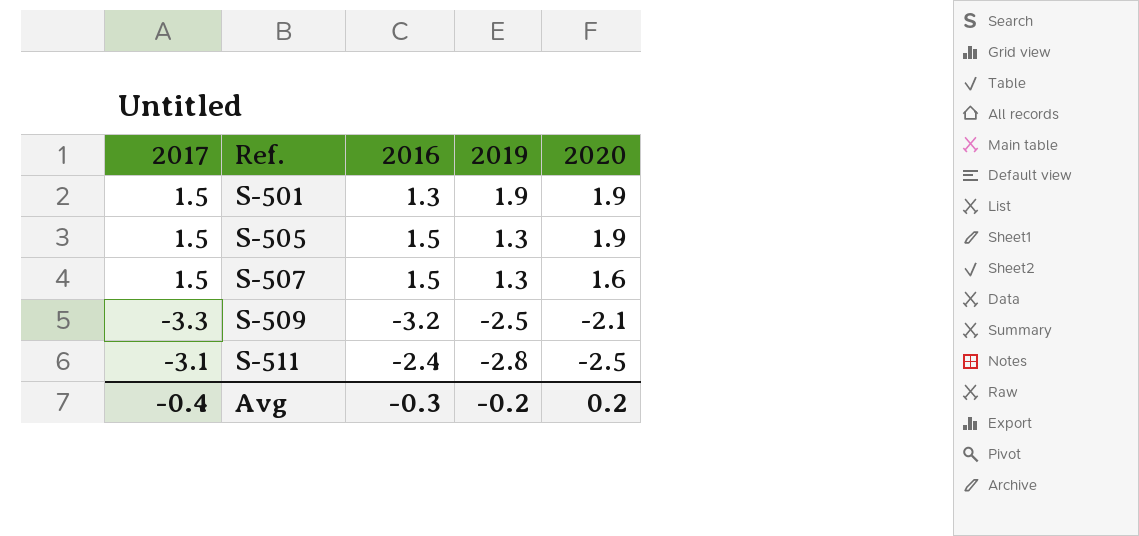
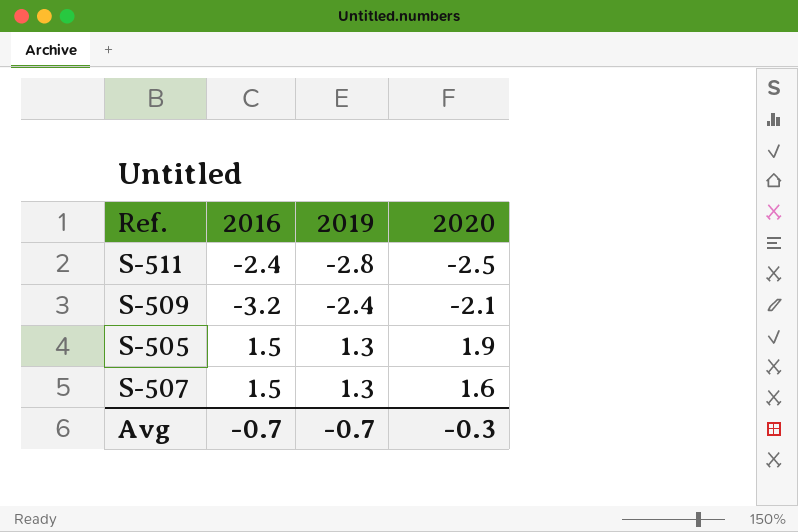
row order: Ref. ascending -> 2019 ascending
column 2017 | position: 1 -> none
row S-501: 1.5 | 1.3 | 1.9 | 1.9 -> none
S-509 | 2019: -2.5 -> -2.4
Avg | 2016: -0.3 -> -0.7
Avg | 2019: -0.2 -> -0.7
Avg | 2020: 0.2 -> -0.3

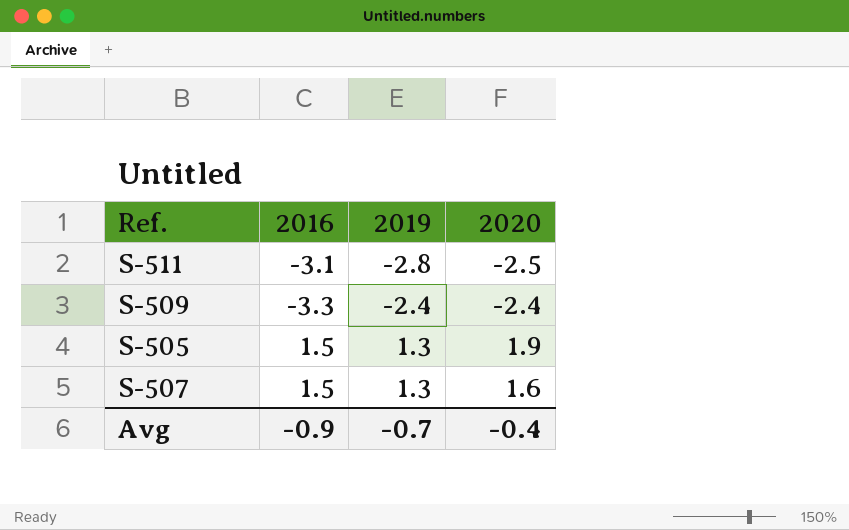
S-511 | 2016: -2.4 -> -3.1
S-509 | 2016: -3.2 -> -3.3
S-509 | 2020: -2.1 -> -2.4
Avg | 2016: -0.7 -> -0.9
Avg | 2020: -0.3 -> -0.4

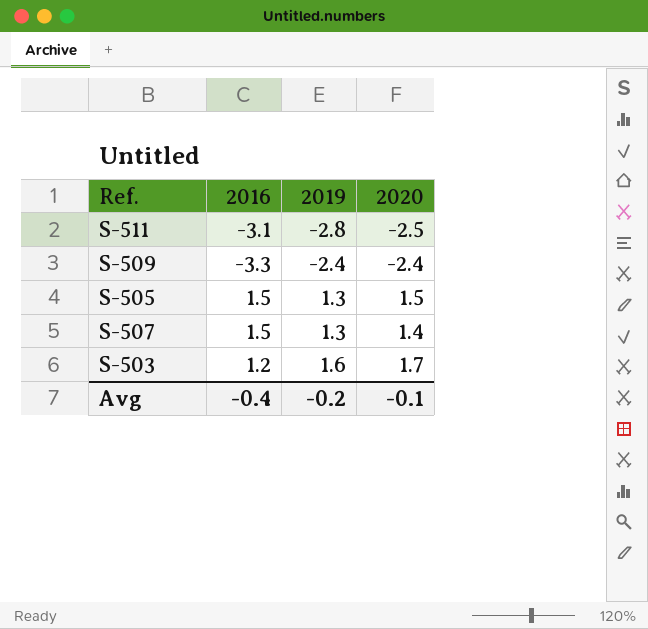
S-505 | 2020: 1.9 -> 1.5
S-507 | 2020: 1.6 -> 1.4
row S-503: none -> 1.2 | 1.6 | 1.7
Avg | 2016: -0.9 -> -0.4
Avg | 2019: -0.7 -> -0.2
Avg | 2020: -0.4 -> -0.1

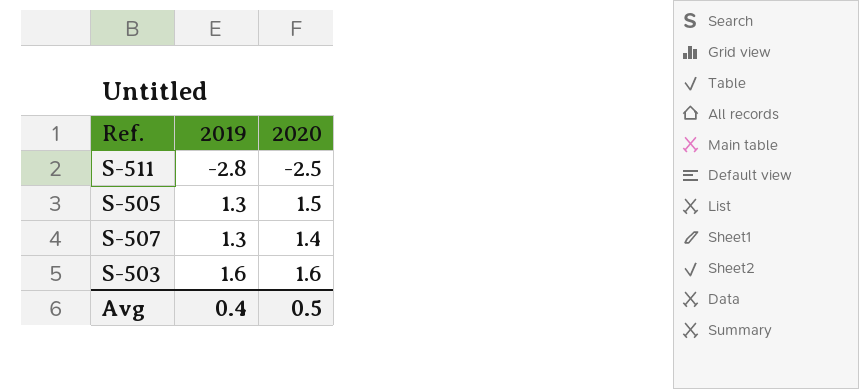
column 2016 | position: 2 -> none
row S-509: -3.3 | -2.4 | -2.4 -> none
S-503 | 2020: 1.7 -> 1.6
Avg | 2019: -0.2 -> 0.4
Avg | 2020: -0.1 -> 0.5

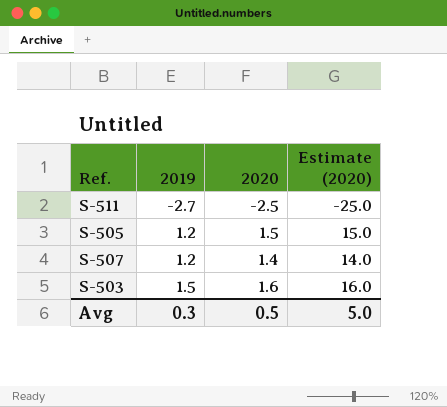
column Estimate (2020) | formula: none -> [2020] * 10
S-511 | 2019: -2.8 -> -2.7
S-505 | 2019: 1.3 -> 1.2
S-507 | 2019: 1.3 -> 1.2
S-503 | 2019: 1.6 -> 1.5
Avg | 2019: 0.4 -> 0.3

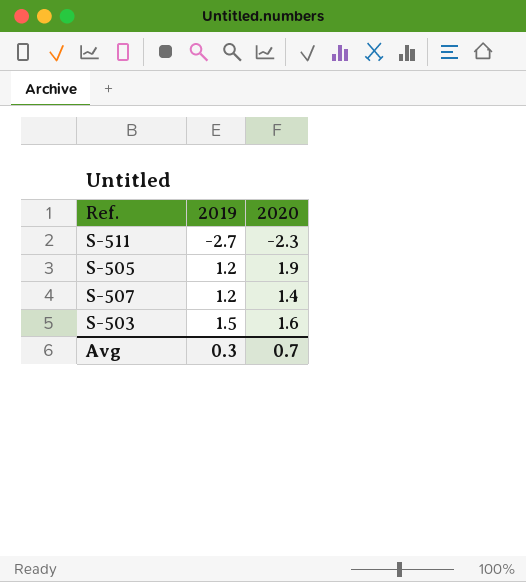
column Estimate (2020) | formula: [2020] * 10 -> none
S-511 | 2020: -2.5 -> -2.3
S-505 | 2020: 1.5 -> 1.9
Avg | 2020: 0.5 -> 0.7

